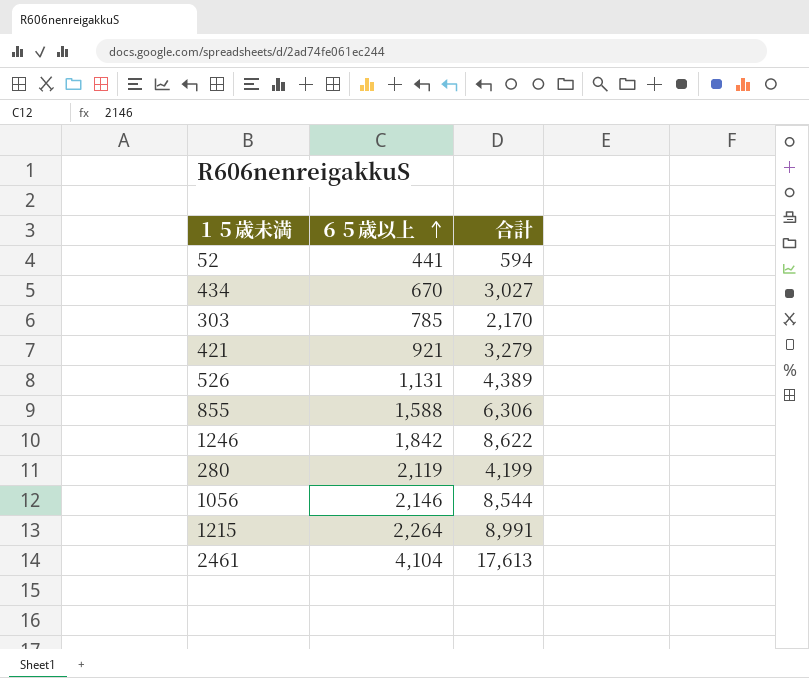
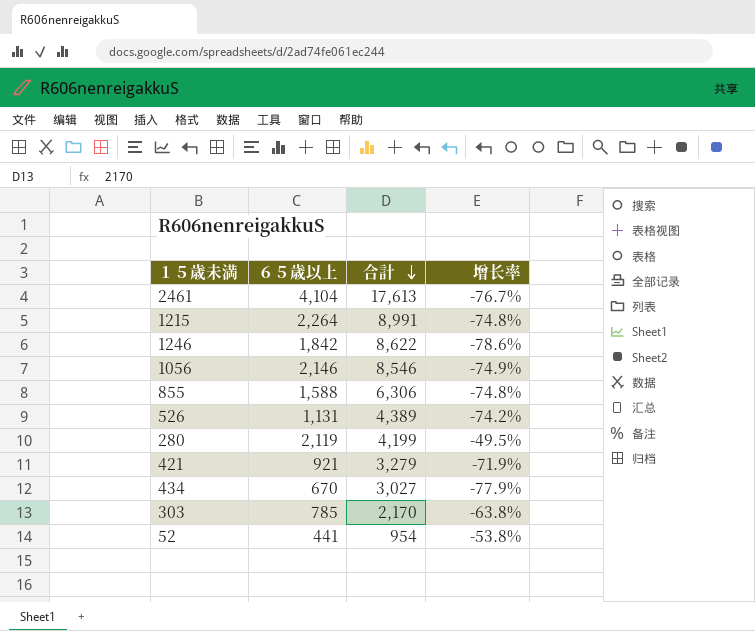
row order: ６５歳以上 ascending -> 合計 descending
column 增长率 | formula: none -> ([６５歳以上] - [合計]) / [合計]
1056 | 合計: 8,544 -> 8,546
52 | 合計: 594 -> 954

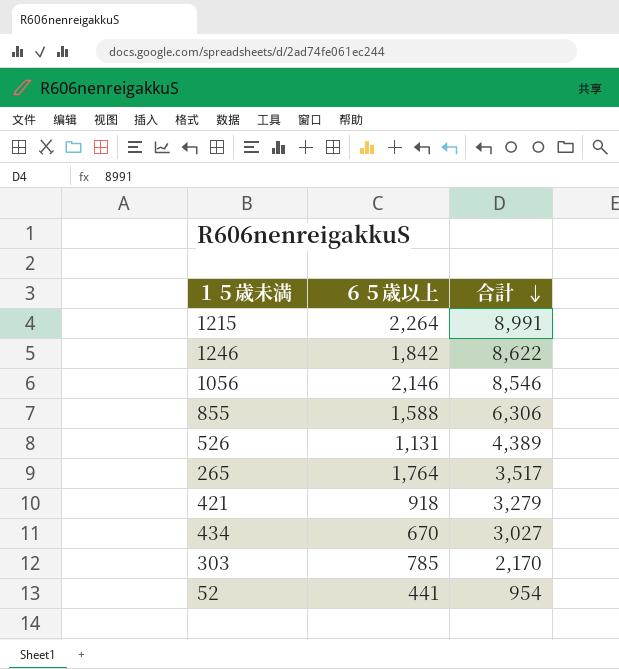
column 增长率 | formula: ([６５歳以上] - [合計]) / [合計] -> none
row 2461: 4,104 | 17,613 | -76.7% -> none
row 280: 2,119 | 4,199 | -49.5% -> none
row 265: none -> 1,764 | 3,517
421 | ６５歳以上: 921 -> 918

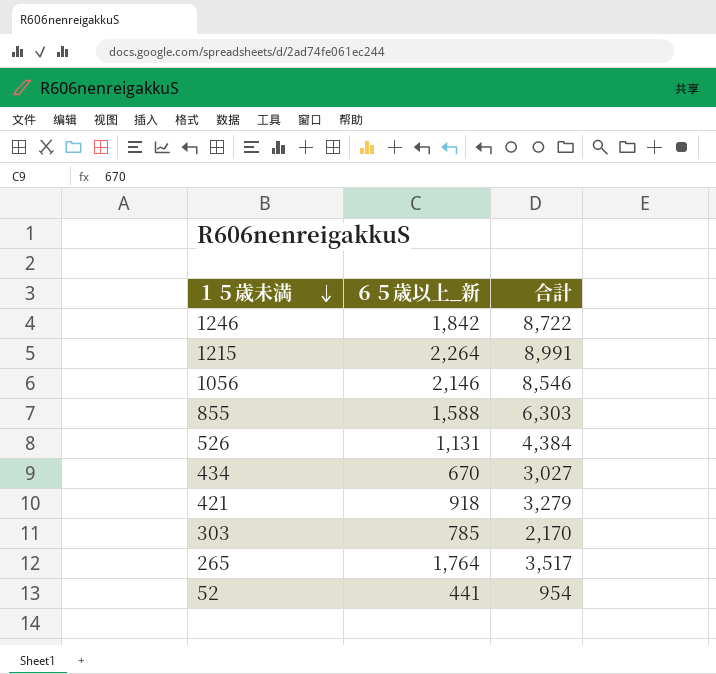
row order: 合計 descending -> １５歳未満 descending
column name: ６５歳以上 -> ６５歳以上_新
1246 | 合計: 8,622 -> 8,722
855 | 合計: 6,306 -> 6,303
526 | 合計: 4,389 -> 4,384

